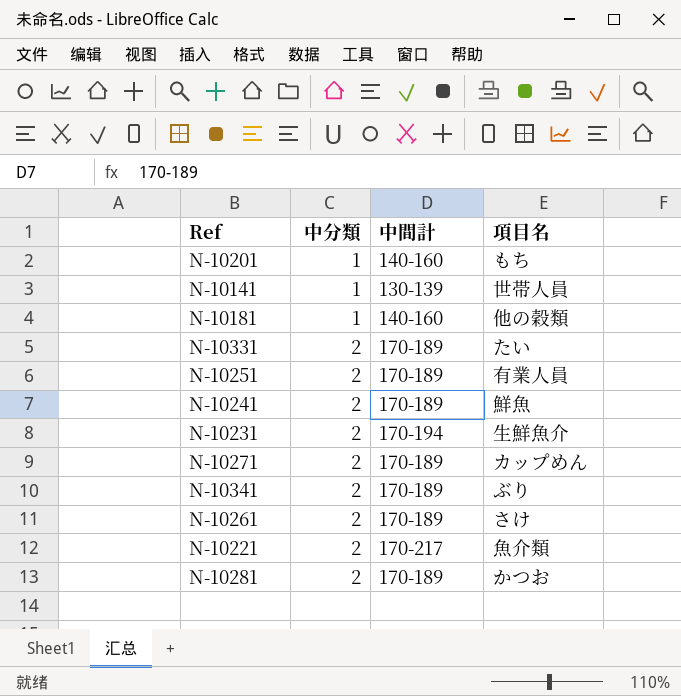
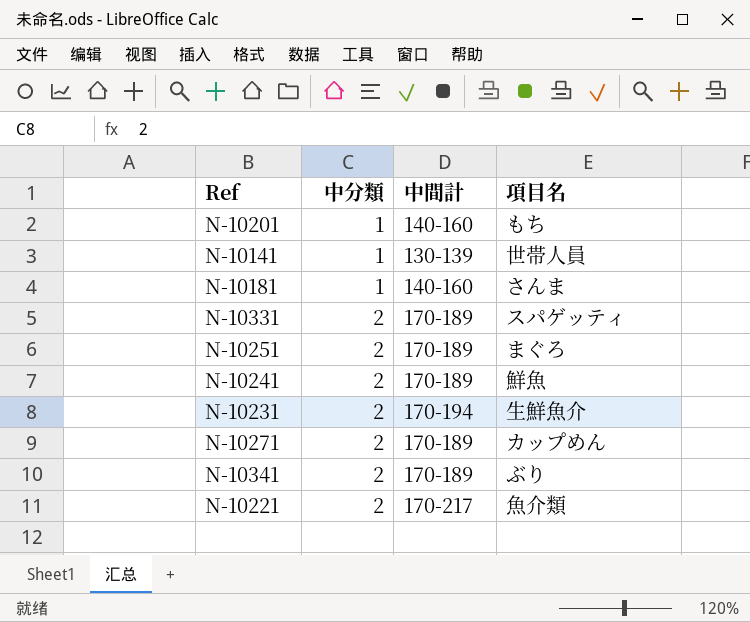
row N-10261: 2 | 170-189 | さけ -> none
row N-10281: 2 | 170-189 | かつお -> none
N-10181 | 項目名: 他の穀類 -> さんま
N-10331 | 項目名: たい -> スパゲッティ
N-10251 | 項目名: 有業人員 -> まぐろ

